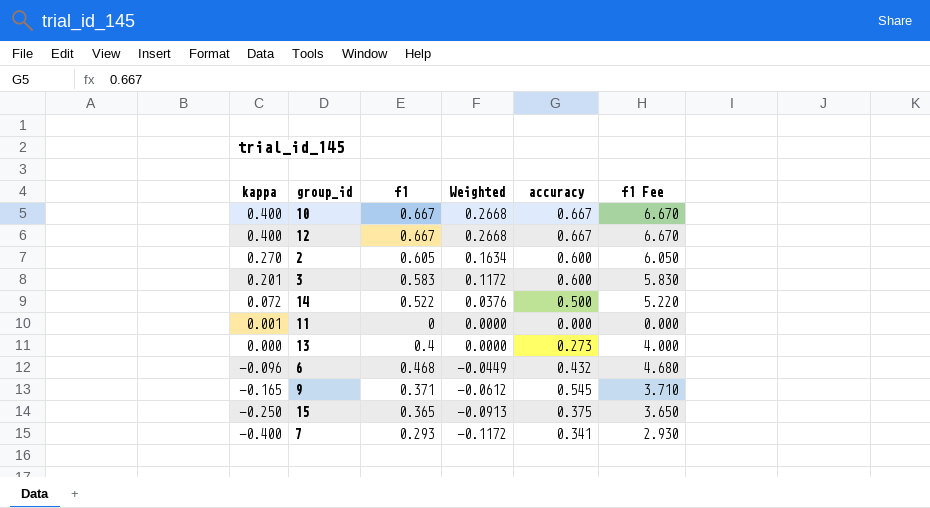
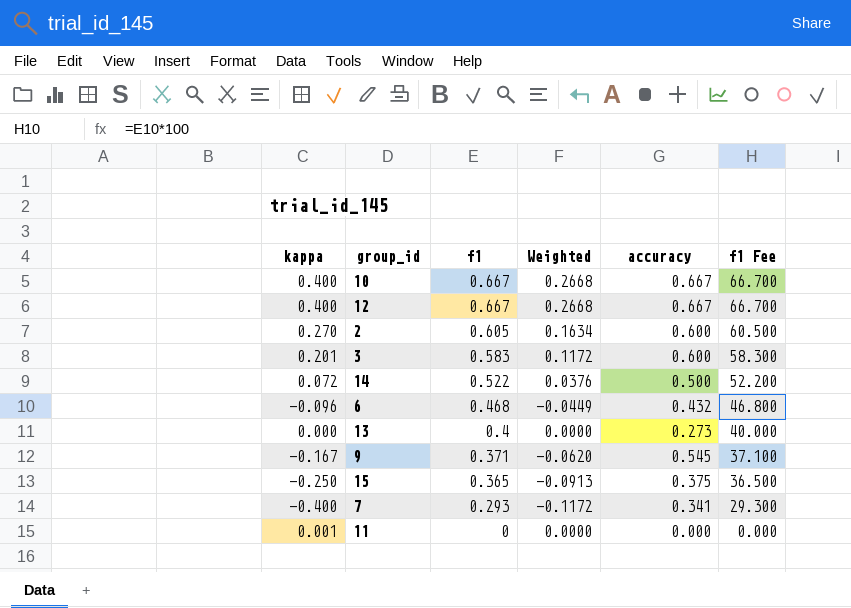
row order: kappa descending -> f1 descending
column f1 Fee | formula: [f1] * 10 -> [f1] * 100
9 | kappa: -0.165 -> -0.167
9 | Weighted: -0.0612 -> -0.0620

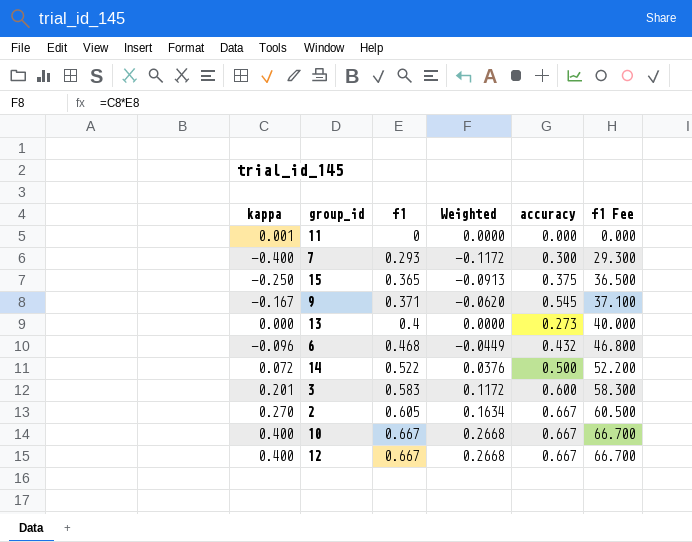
row order: f1 descending -> f1 ascending
7 | accuracy: 0.341 -> 0.300
2 | accuracy: 0.600 -> 0.667

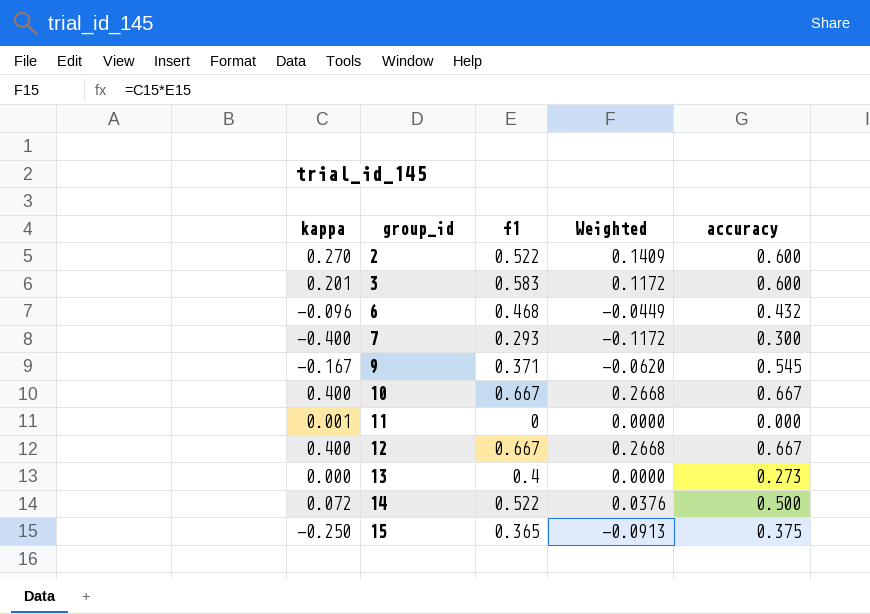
row order: f1 ascending -> group_id ascending
column f1 Fee | formula: [f1] * 100 -> none
2 | f1: 0.605 -> 0.522
2 | Weighted: 0.1634 -> 0.1409
2 | accuracy: 0.667 -> 0.600

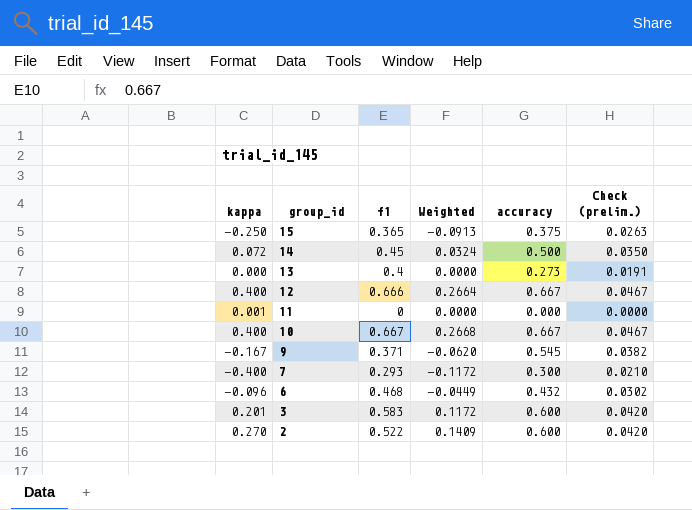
row order: group_id ascending -> group_id descending
column Check (prelim.) | formula: none -> [accuracy] * 0.07
14 | f1: 0.522 -> 0.45
14 | Weighted: 0.0376 -> 0.0324
12 | f1: 0.667 -> 0.666
12 | Weighted: 0.2668 -> 0.2664

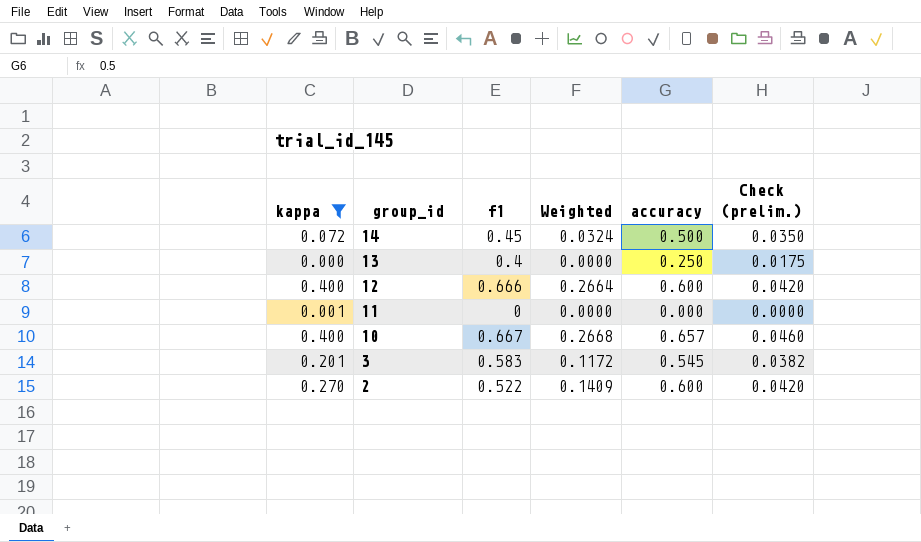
filter: none -> kappa >= 0.000
13 | accuracy: 0.273 -> 0.250
13 | Check (prelim.): 0.0191 -> 0.0175
12 | accuracy: 0.667 -> 0.600
12 | Check (prelim.): 0.0467 -> 0.0420
10 | accuracy: 0.667 -> 0.657
10 | Check (prelim.): 0.0467 -> 0.0460
3 | accuracy: 0.600 -> 0.545
3 | Check (prelim.): 0.0420 -> 0.0382

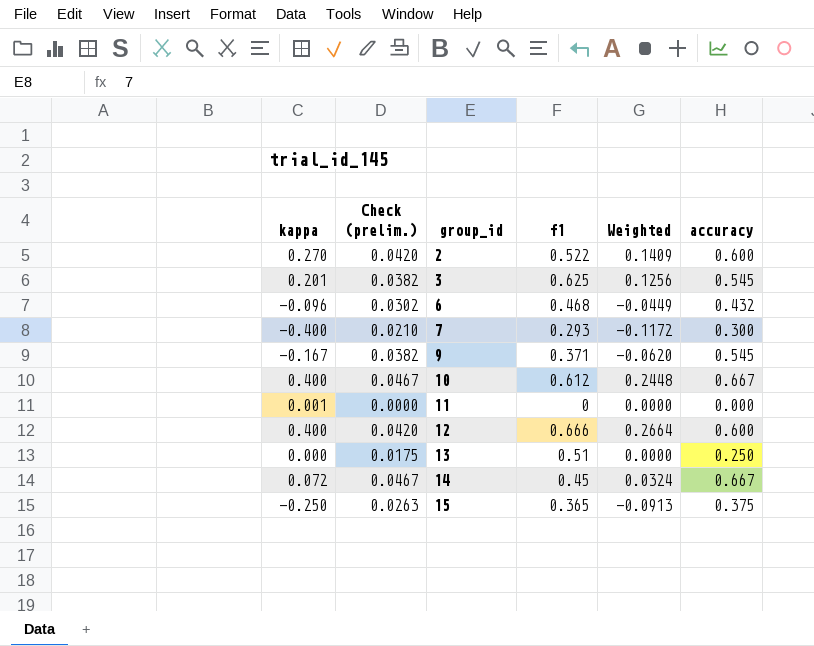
filter: kappa >= 0.000 -> none
row order: group_id descending -> group_id ascending
column Check (prelim.) | position: 6 -> 2
3 | f1: 0.583 -> 0.625
3 | Weighted: 0.1172 -> 0.1256
10 | Check (prelim.): 0.0460 -> 0.0467
10 | f1: 0.667 -> 0.612
10 | Weighted: 0.2668 -> 0.2448
10 | accuracy: 0.657 -> 0.667
13 | f1: 0.4 -> 0.51
14 | Check (prelim.): 0.0350 -> 0.0467
14 | accuracy: 0.500 -> 0.667

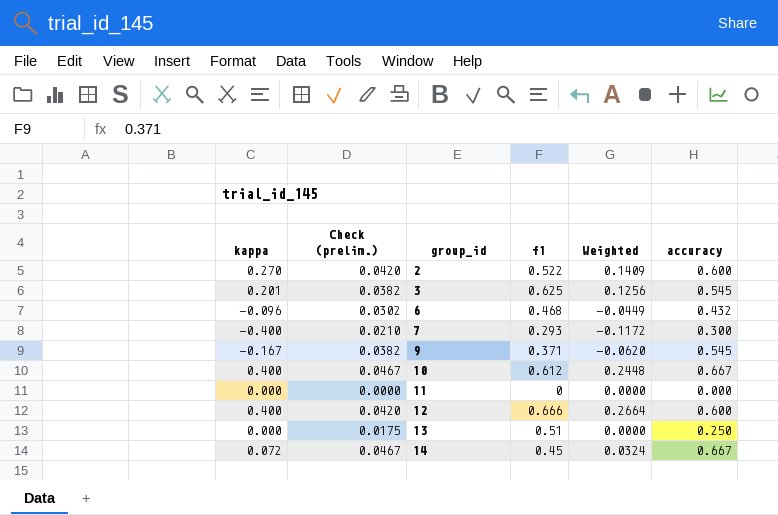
row 15: -0.250 | 0.0263 | 0.365 | -0.0913 | 0.375 -> none
11 | kappa: 0.001 -> 0.000

